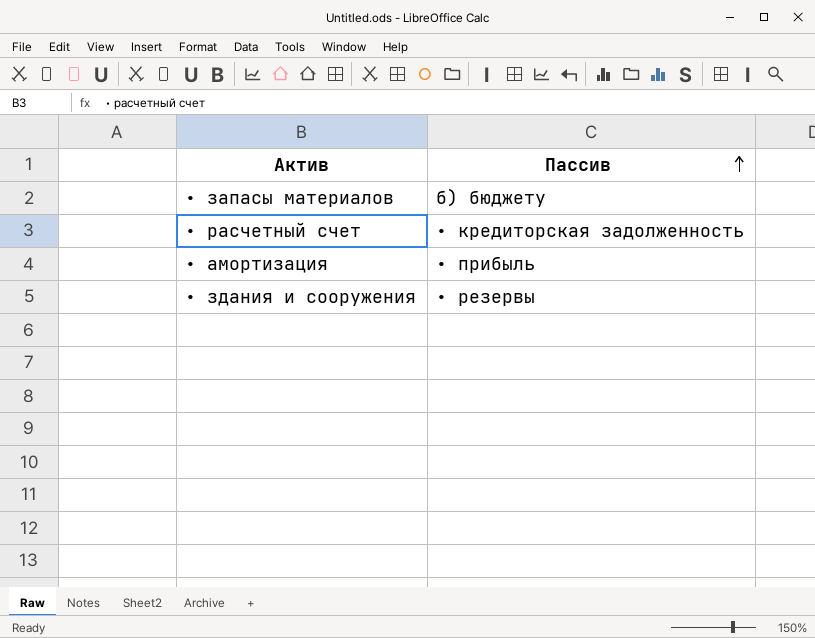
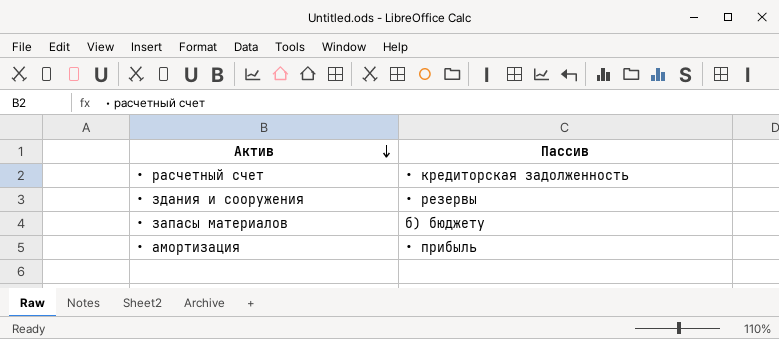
row order: Пассив ascending -> Актив descending

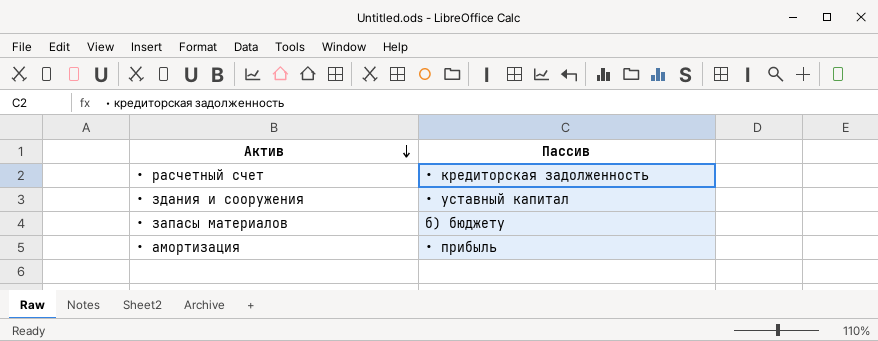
• здания и сооружения | Пассив: • резервы -> • уставный капитал

